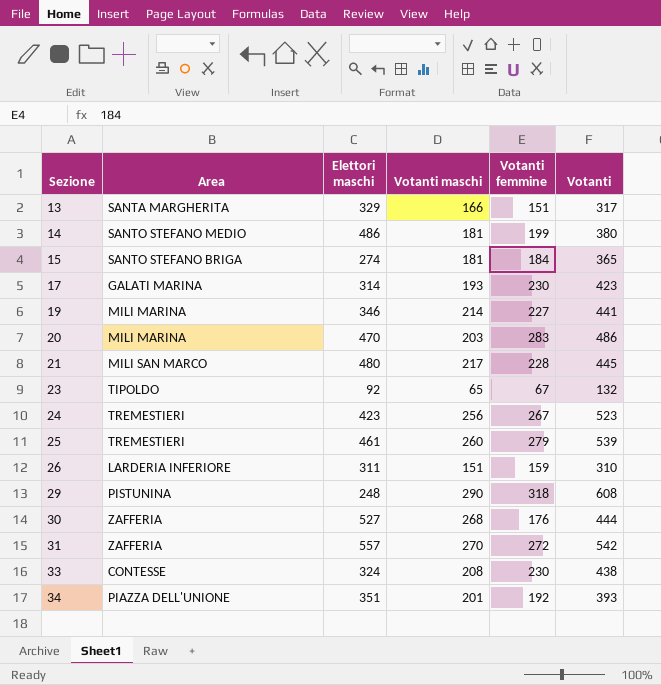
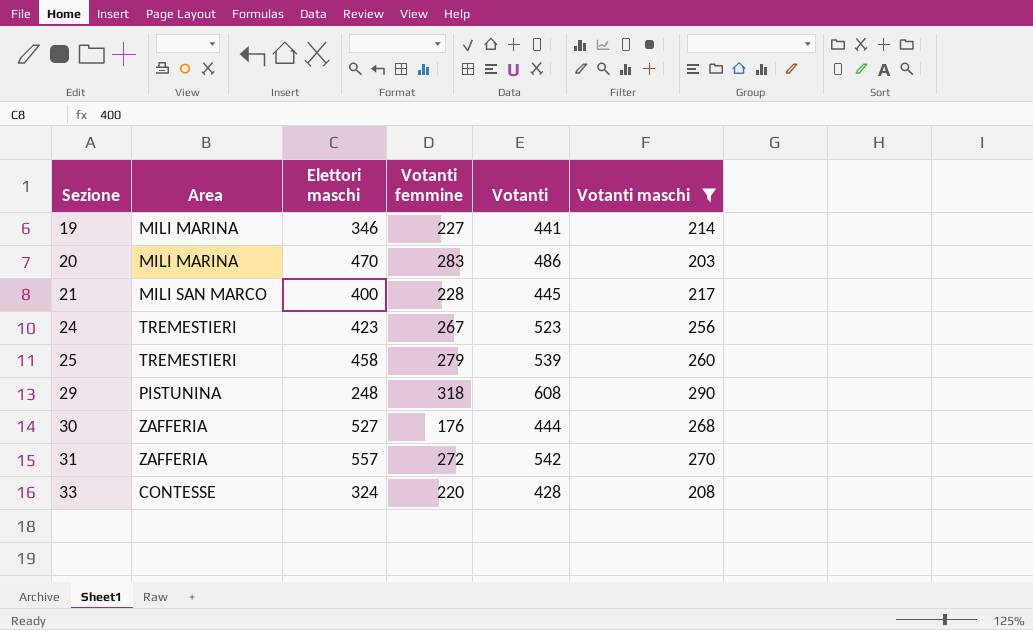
filter: none -> Votanti maschi >= 203
column Votanti maschi | position: 4 -> 6
21 | Elettori maschi: 480 -> 400
25 | Elettori maschi: 461 -> 458
33 | Votanti femmine: 230 -> 220
33 | Votanti: 438 -> 428

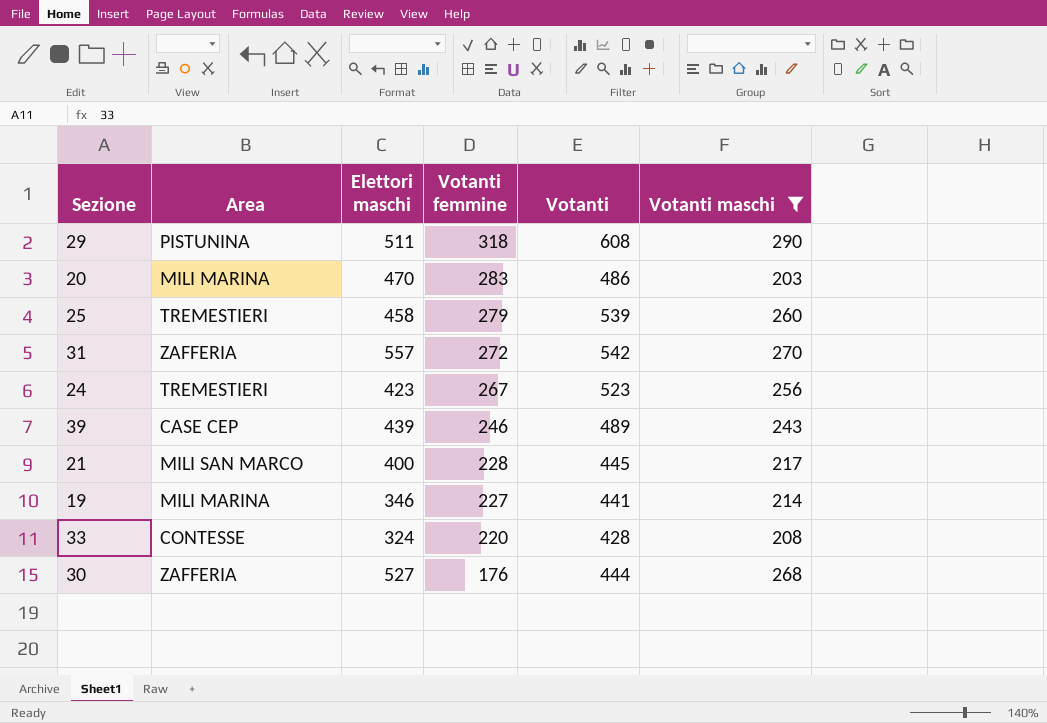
row order: Sezione ascending -> Votanti femmine descending
29 | Elettori maschi: 248 -> 511
row 39: none -> CASE CEP | 439 | 246 | 489 | 243

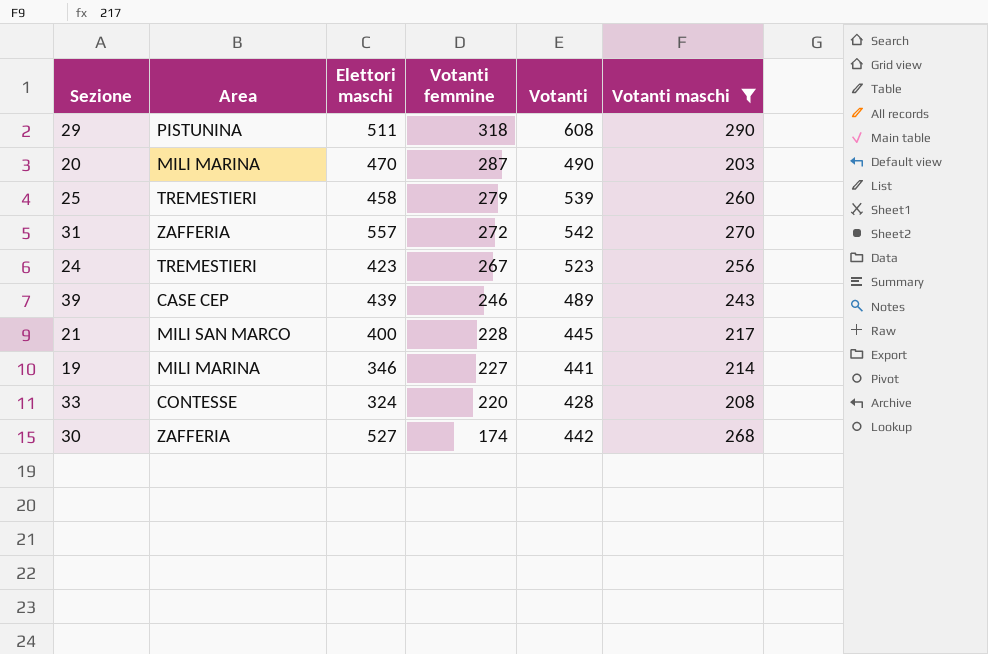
20 | Votanti femmine: 283 -> 287
20 | Votanti: 486 -> 490
30 | Votanti femmine: 176 -> 174
30 | Votanti: 444 -> 442

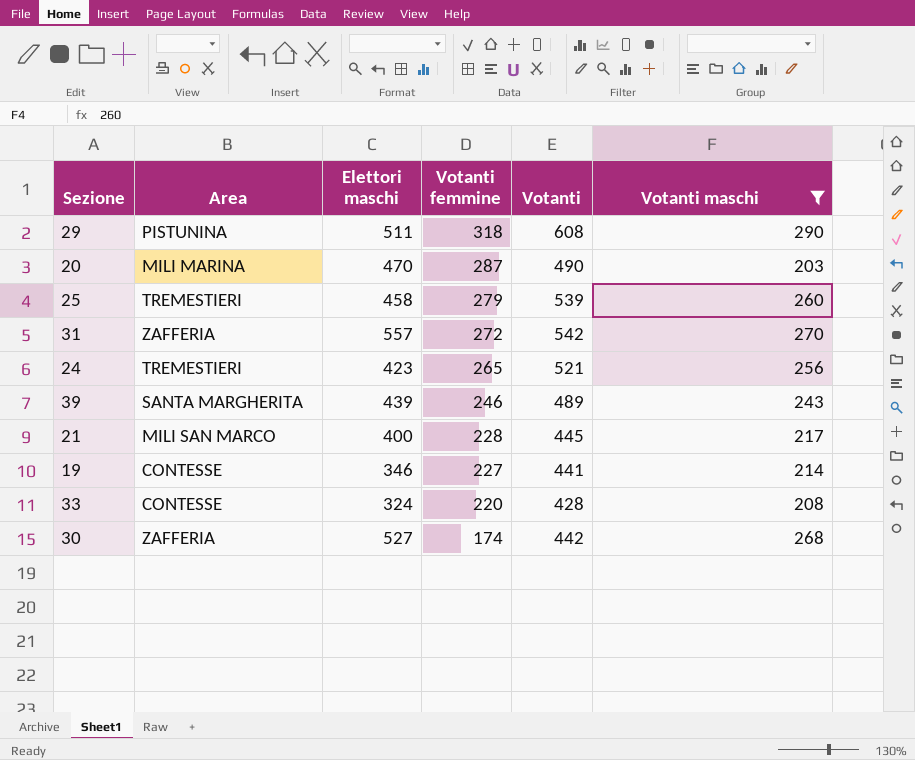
24 | Votanti femmine: 267 -> 265
24 | Votanti: 523 -> 521
39 | Area: CASE CEP -> SANTA MARGHERITA
19 | Area: MILI MARINA -> CONTESSE

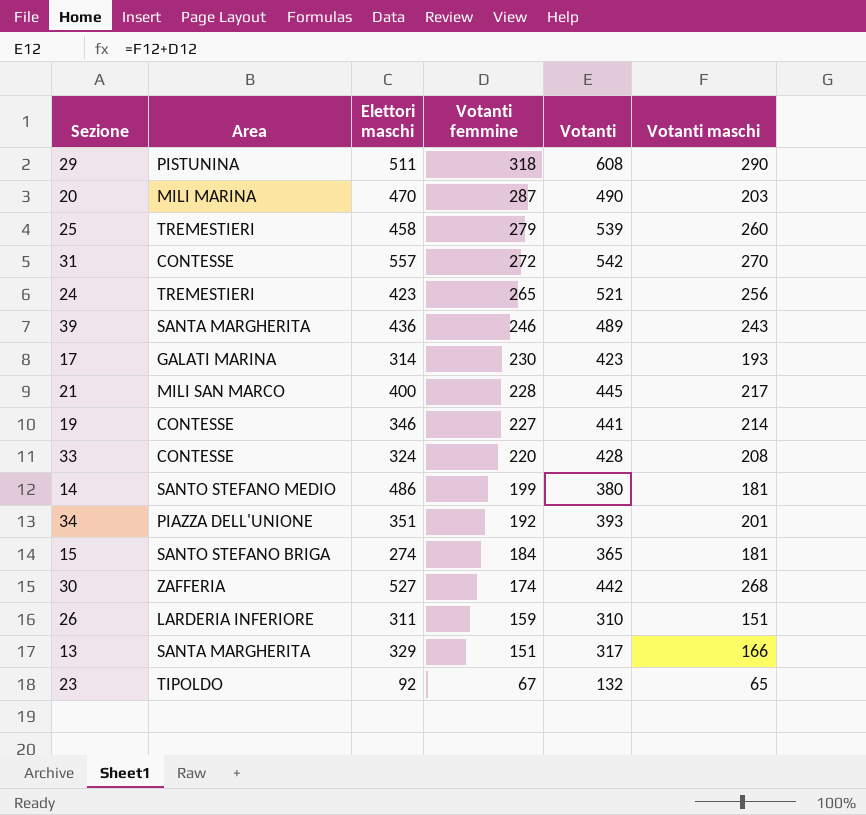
filter: Votanti maschi >= 203 -> none
31 | Area: ZAFFERIA -> CONTESSE
39 | Elettori maschi: 439 -> 436

